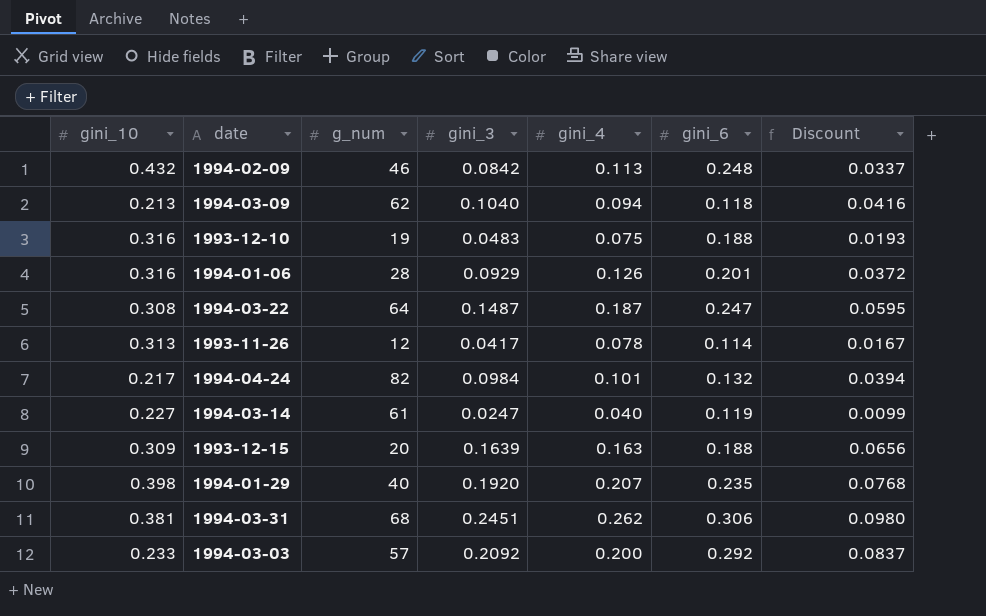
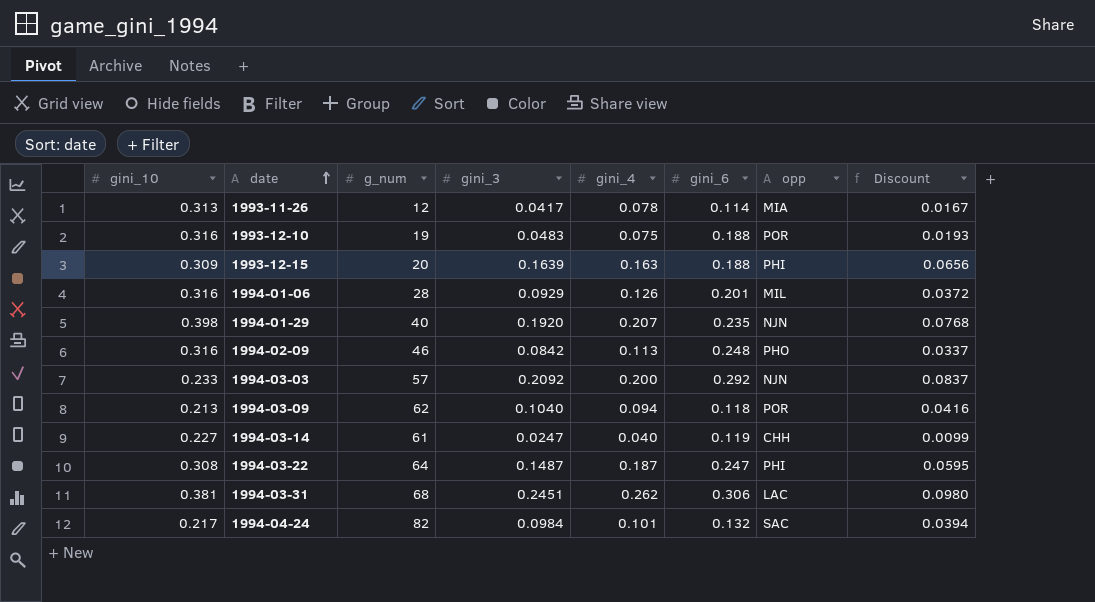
row order: none -> date ascending
column opp | position: none -> 7
1994-02-09 | gini_10: 0.432 -> 0.316

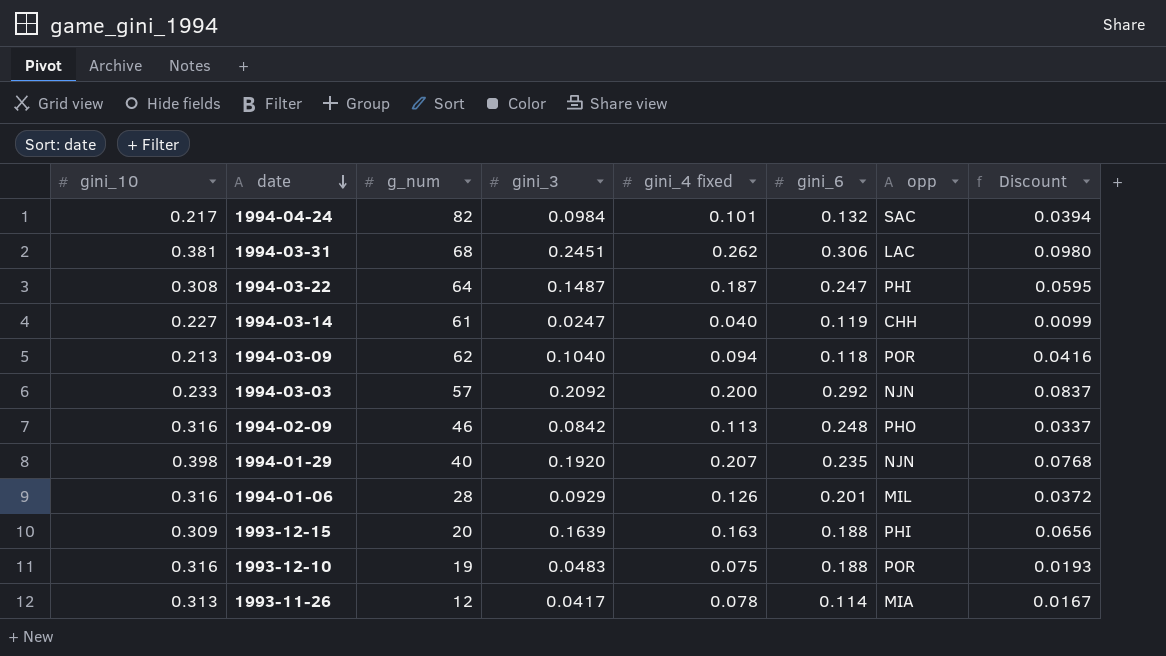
row order: date ascending -> date descending
column name: gini_4 -> gini_4 fixed

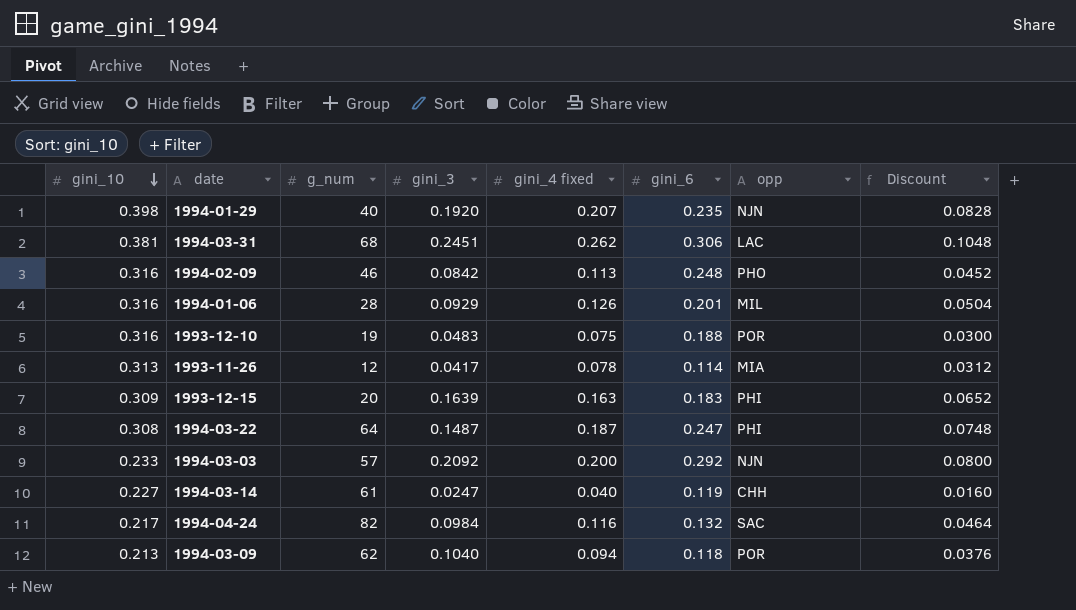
row order: date descending -> gini_10 descending
column Discount | formula: [gini_3] * 0.4 -> [gini_4 fixed] * 0.4
1993-12-15 | gini_6: 0.188 -> 0.183
1994-04-24 | gini_4 fixed: 0.101 -> 0.116

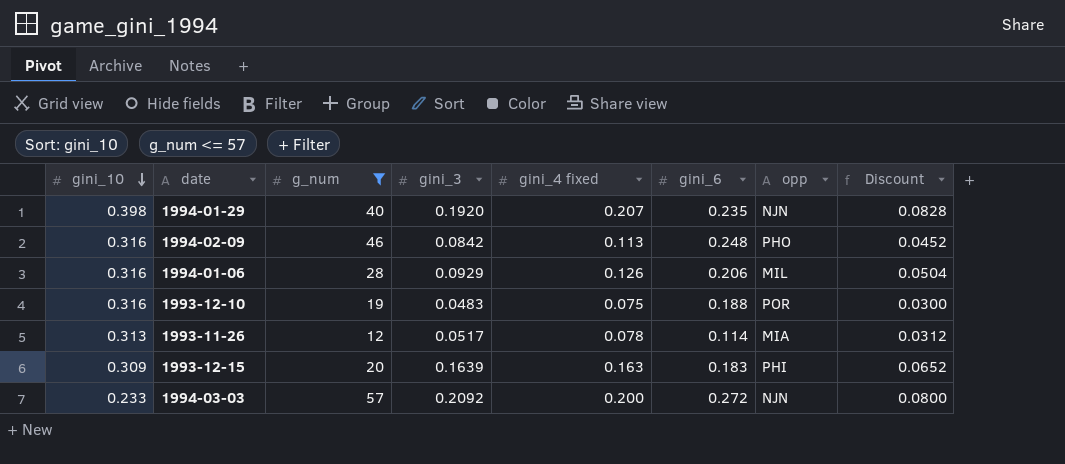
filter: none -> g_num <= 57
1994-01-06 | gini_6: 0.201 -> 0.206
1993-11-26 | gini_3: 0.0417 -> 0.0517
1994-03-03 | gini_6: 0.292 -> 0.272

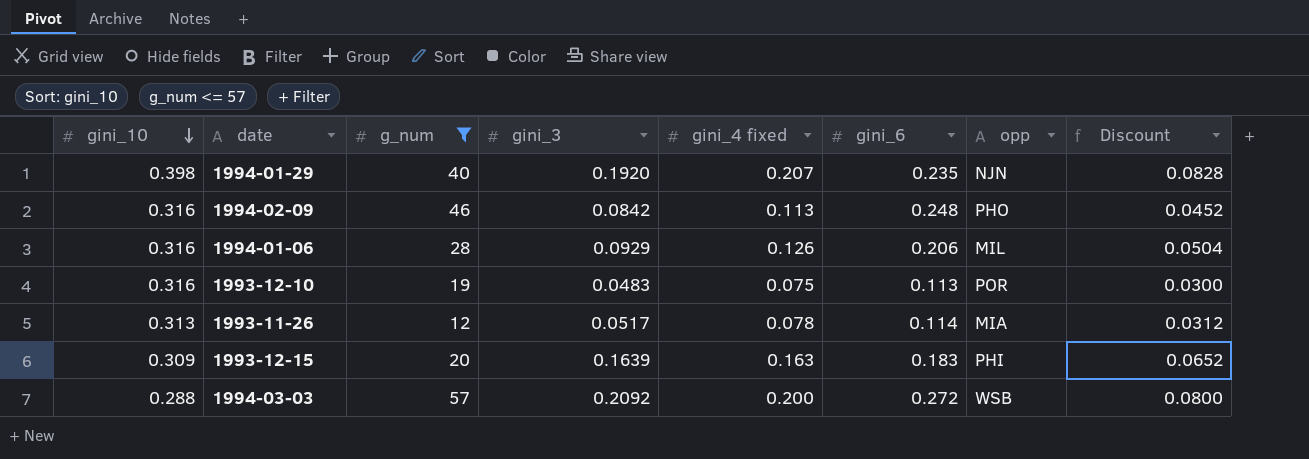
1993-12-10 | gini_6: 0.188 -> 0.113
1994-03-03 | gini_10: 0.233 -> 0.288
1994-03-03 | opp: NJN -> WSB

